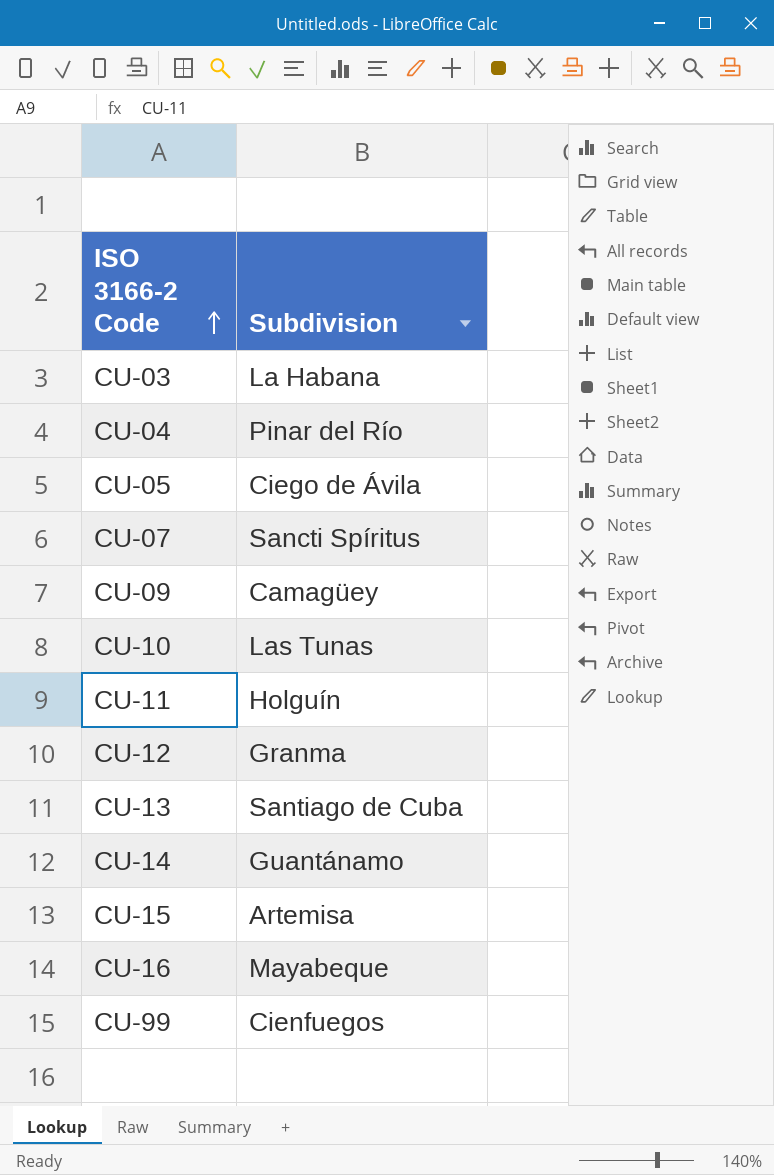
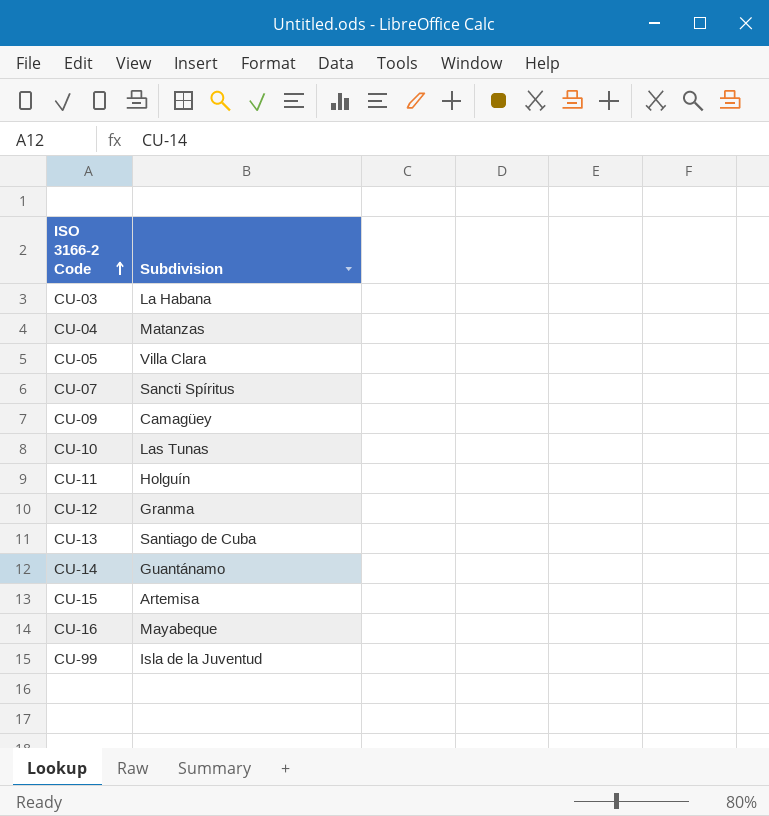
CU-04 | Subdivision: Pinar del Río -> Matanzas
CU-05 | Subdivision: Ciego de Ávila -> Villa Clara
CU-99 | Subdivision: Cienfuegos -> Isla de la Juventud

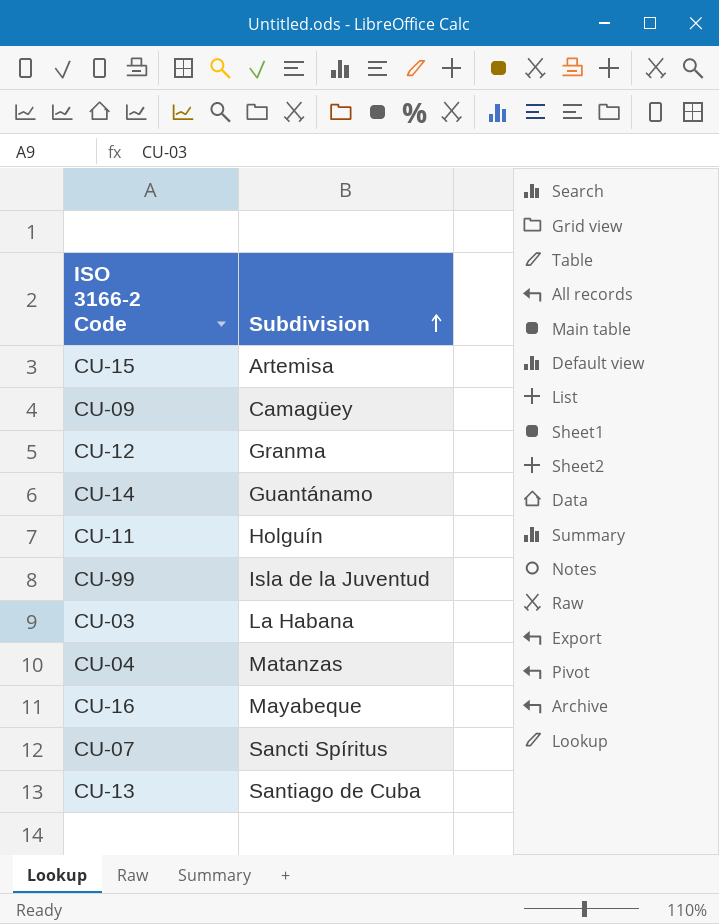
row order: ISO 3166-2 Code ascending -> Subdivision ascending
row CU-05: Villa Clara -> none
row CU-10: Las Tunas -> none

